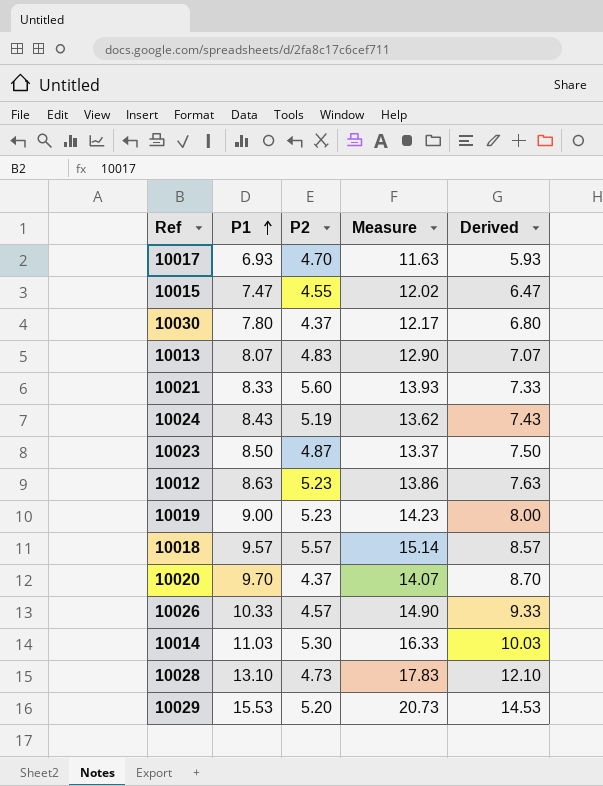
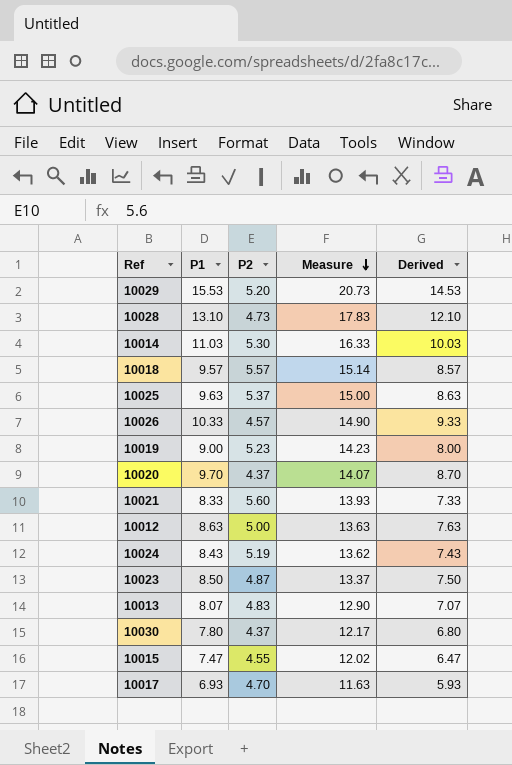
row order: P1 ascending -> Measure descending
row 10025: none -> 9.63 | 5.37 | 15.00 | 8.63
10012 | P2: 5.23 -> 5.00
10012 | Measure: 13.86 -> 13.63

